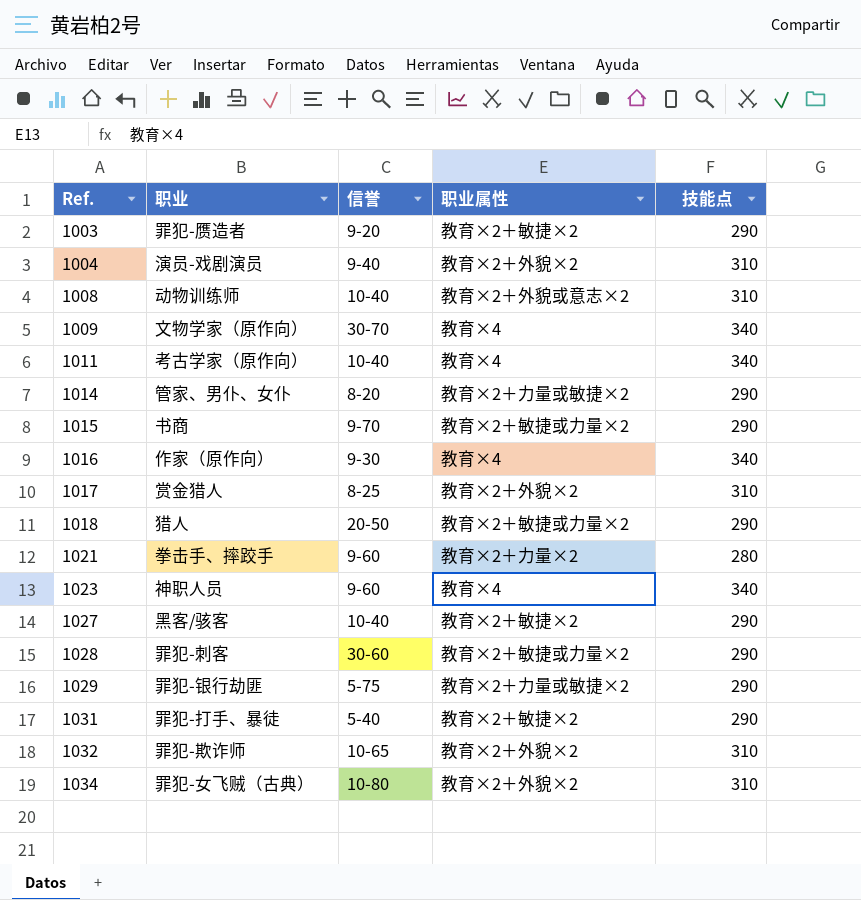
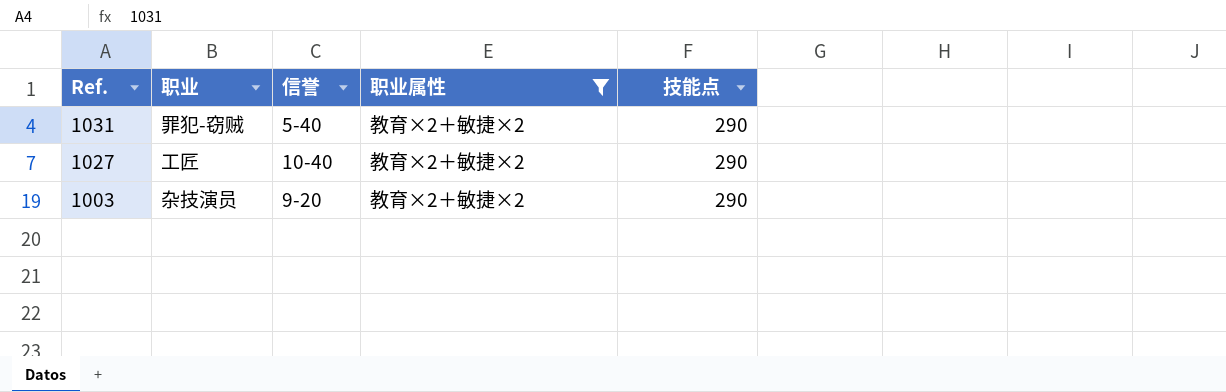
filter: none -> 职业属性 = 教育×2＋敏捷×2
row order: Ref. ascending -> Ref. descending
1031 | 职业: 罪犯-打手、暴徒 -> 罪犯-窃贼
1027 | 职业: 黑客/骇客 -> 工匠
1003 | 职业: 罪犯-赝造者 -> 杂技演员

